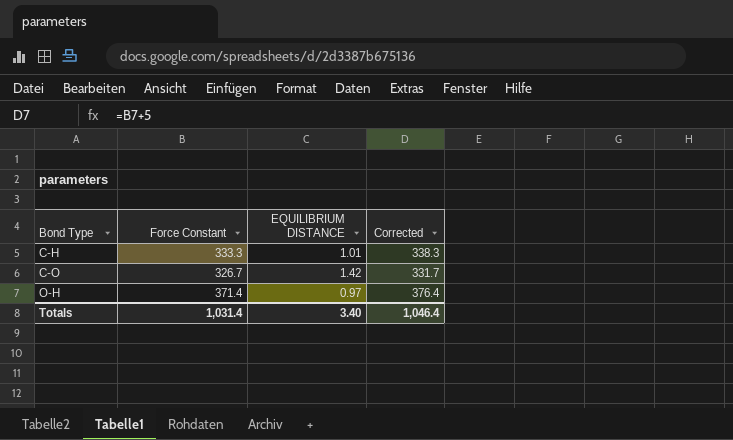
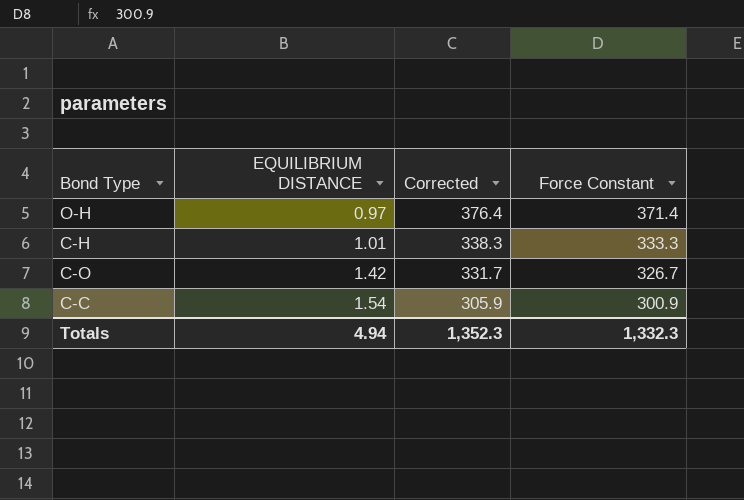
row order: Bond Type ascending -> EQUILIBRIUM DISTANCE ascending
column Force Constant | position: 2 -> 4
row C-C: none -> 1.54 | 305.9 | 300.9
Totals | EQUILIBRIUM DISTANCE: 3.40 -> 4.94
Totals | Corrected: 1,046.4 -> 1,352.3
Totals | Force Constant: 1,031.4 -> 1,332.3

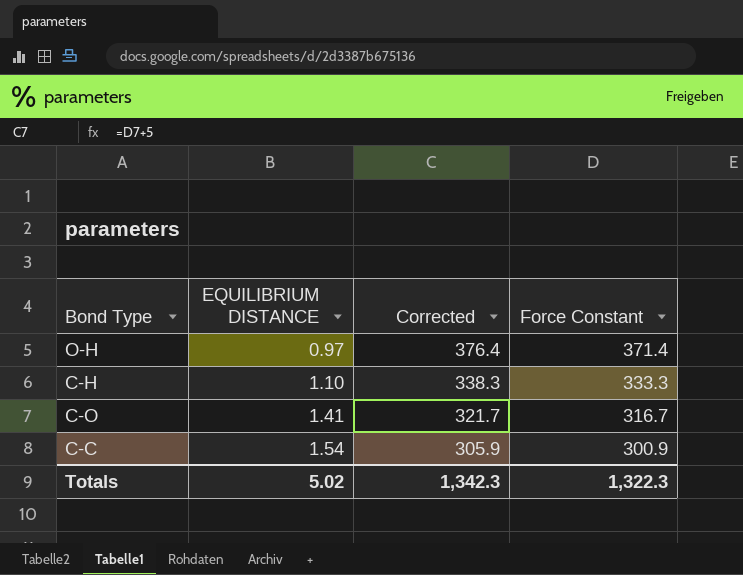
C-H | EQUILIBRIUM DISTANCE: 1.01 -> 1.10
C-O | EQUILIBRIUM DISTANCE: 1.42 -> 1.41
C-O | Corrected: 331.7 -> 321.7
C-O | Force Constant: 326.7 -> 316.7
Totals | EQUILIBRIUM DISTANCE: 4.94 -> 5.02
Totals | Corrected: 1,352.3 -> 1,342.3
Totals | Force Constant: 1,332.3 -> 1,322.3

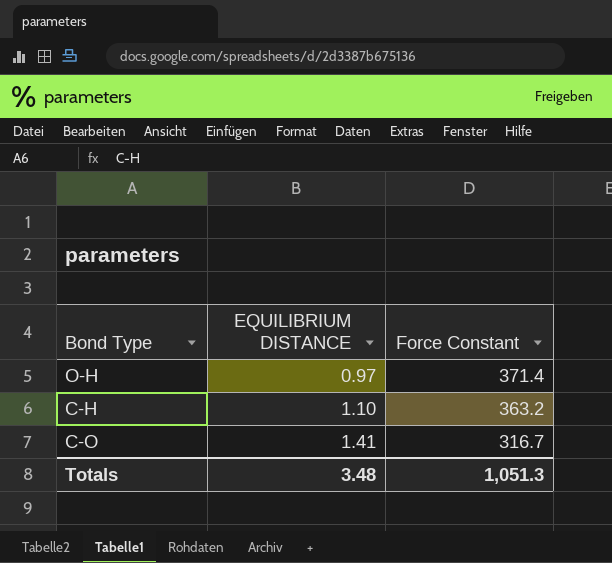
column Corrected | formula: [Force Constant] + 5 -> none
row C-C: 1.54 | 305.9 | 300.9 -> none
C-H | Force Constant: 333.3 -> 363.2
Totals | EQUILIBRIUM DISTANCE: 5.02 -> 3.48
Totals | Force Constant: 1,322.3 -> 1,051.3

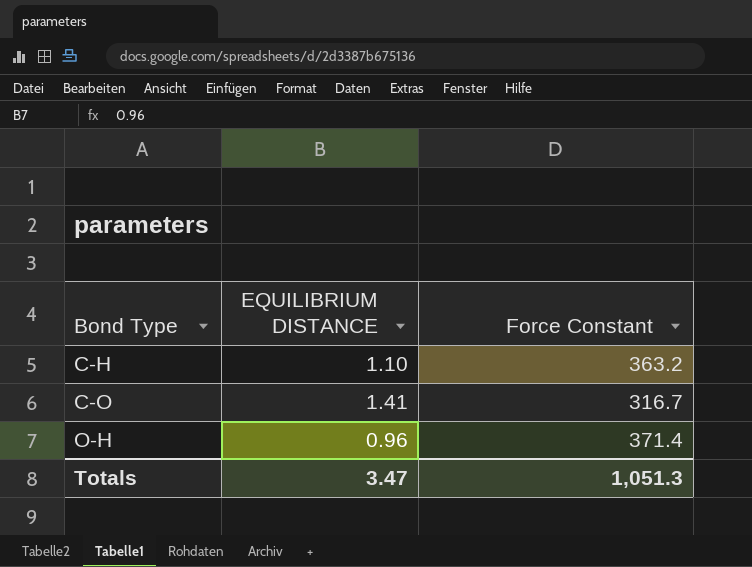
row order: EQUILIBRIUM DISTANCE ascending -> Bond Type ascending
O-H | EQUILIBRIUM DISTANCE: 0.97 -> 0.96
Totals | EQUILIBRIUM DISTANCE: 3.48 -> 3.47

